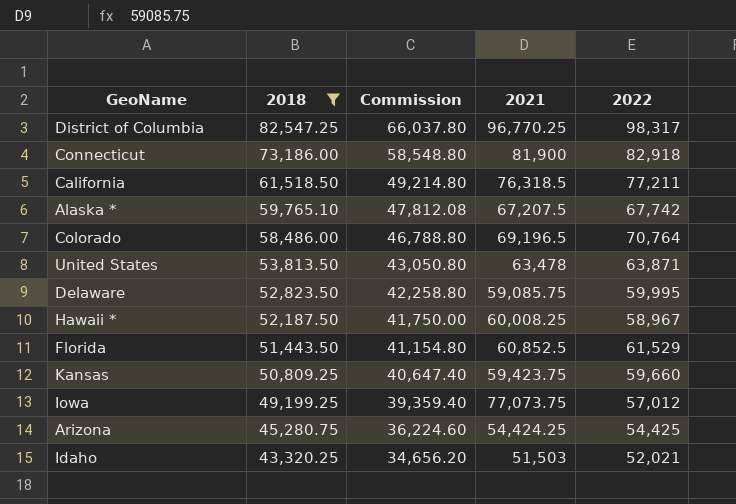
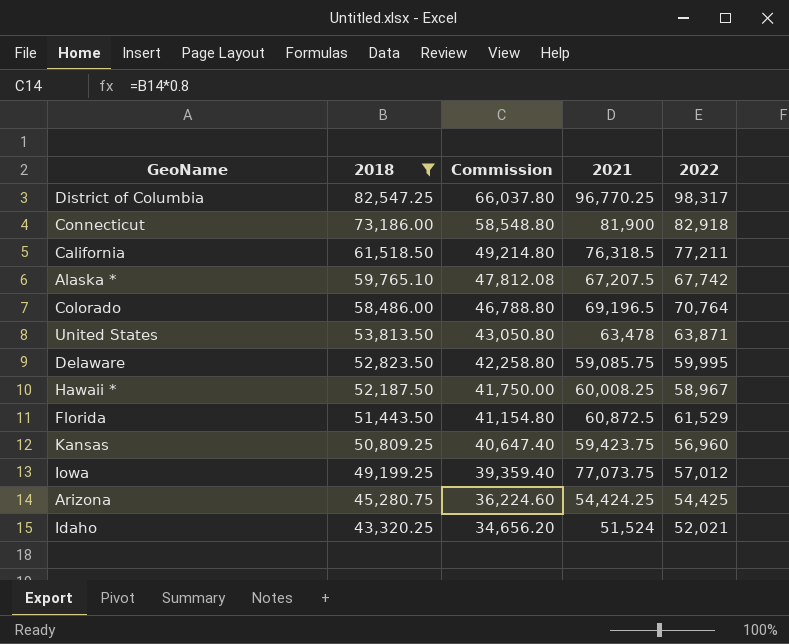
Florida | 2021: 60,852.5 -> 60,872.5
Kansas | 2022: 59,660 -> 56,960
Idaho | 2021: 51,503 -> 51,524

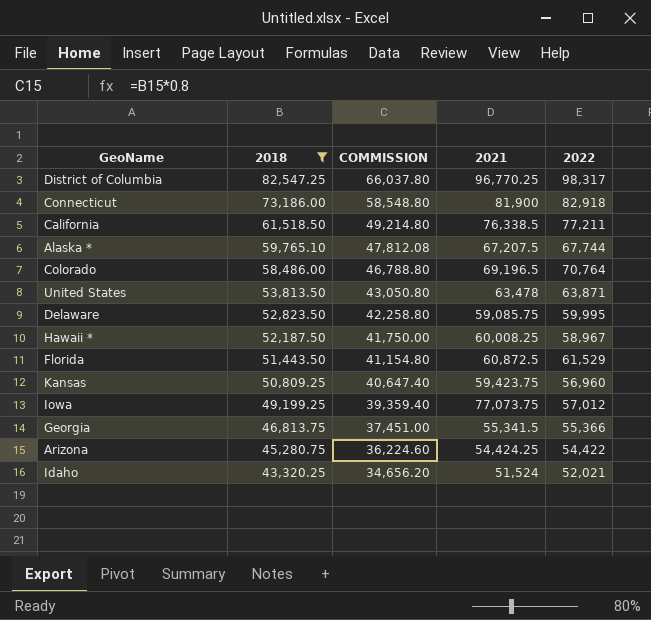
column name: Commission -> COMMISSION
California | 2021: 76,318.5 -> 76,338.5
Alaska * | 2022: 67,742 -> 67,744
row Georgia: none -> 46,813.75 | 37,451.00 | 55,341.5 | 55,366
Arizona | 2022: 54,425 -> 54,422

